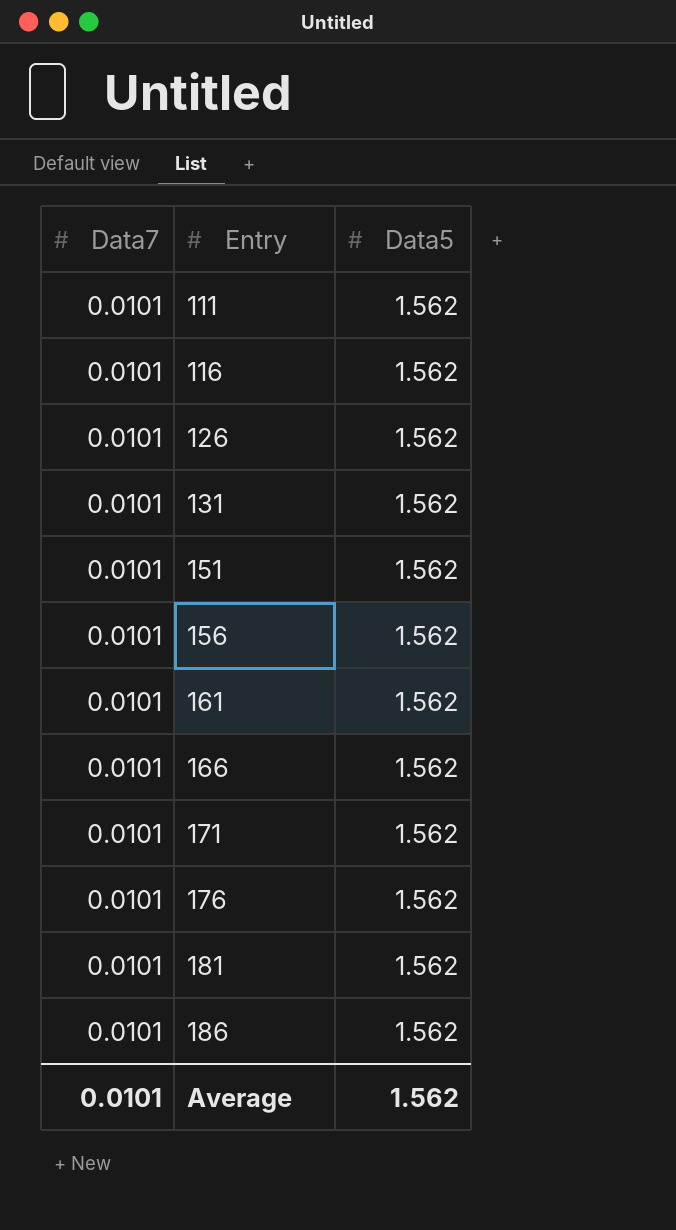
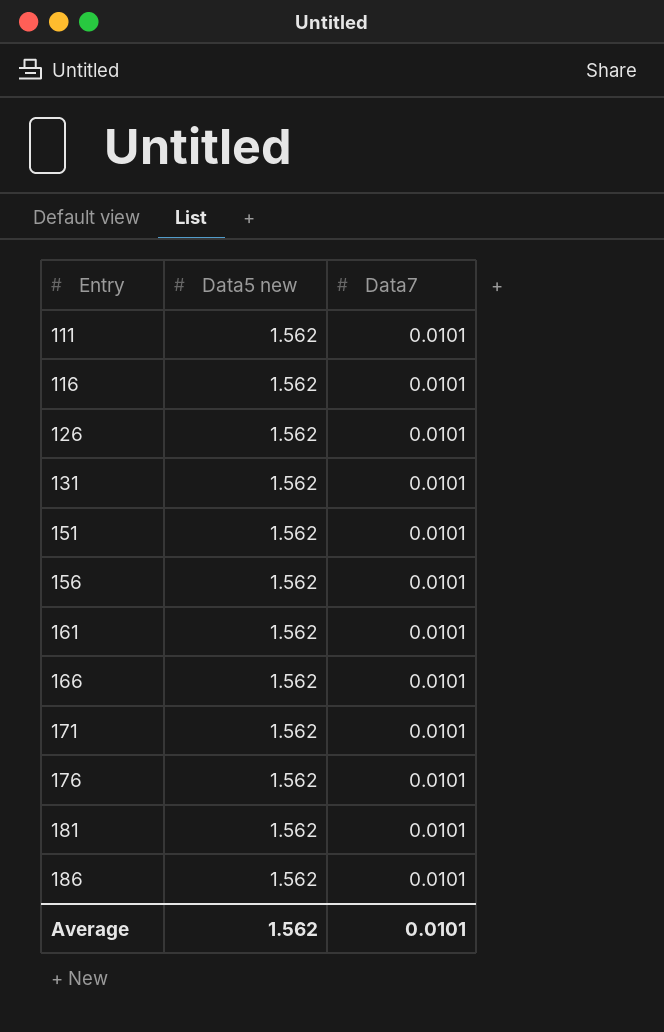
column name: Data5 -> Data5 new
column Data7 | position: 1 -> 3

